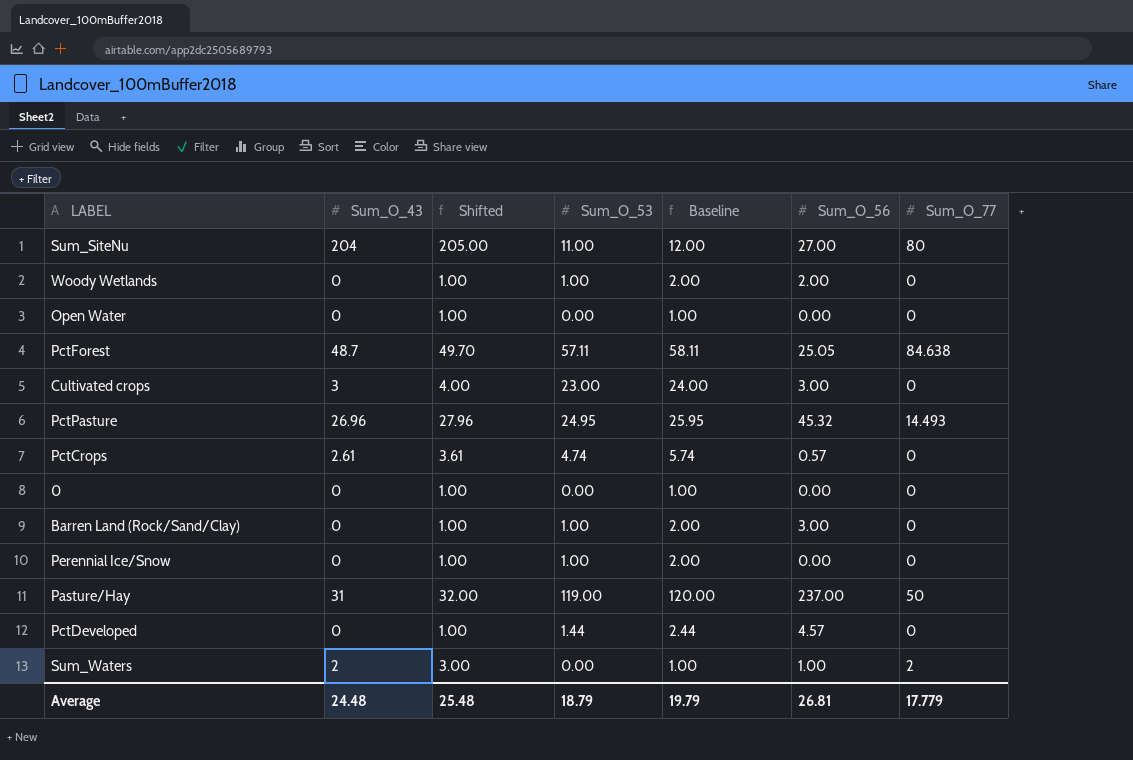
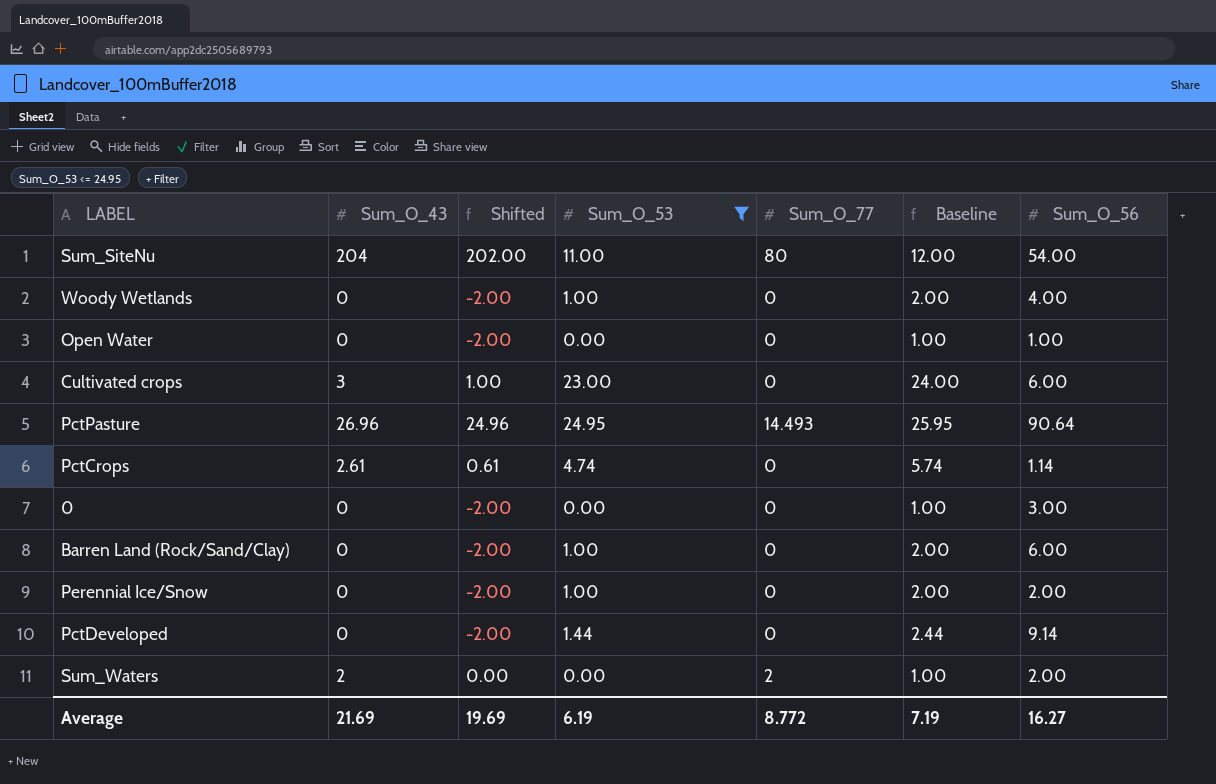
filter: none -> Sum_O_53 <= 24.95
column Shifted | formula: [Sum_O_43] + 1 -> [Sum_O_43] - 2
column Sum_O_77 | position: 7 -> 5
Sum_SiteNu | Sum_O_56: 27.00 -> 54.00
Woody Wetlands | Sum_O_56: 2.00 -> 4.00
Open Water | Sum_O_56: 0.00 -> 1.00
Cultivated crops | Sum_O_56: 3.00 -> 6.00
PctPasture | Sum_O_56: 45.32 -> 90.64
PctCrops | Sum_O_56: 0.57 -> 1.14
0 | Sum_O_56: 0.00 -> 3.00
Barren Land (Rock/Sand/Clay) | Sum_O_56: 3.00 -> 6.00
Perennial Ice/Snow | Sum_O_56: 0.00 -> 2.00
PctDeveloped | Sum_O_56: 4.57 -> 9.14
Sum_Waters | Sum_O_56: 1.00 -> 2.00
Average | Sum_O_43: 24.48 -> 21.69
Average | Shifted: 25.48 -> 19.69
Average | Sum_O_53: 18.79 -> 6.19
Average | Sum_O_77: 17.779 -> 8.772
Average | Baseline: 19.79 -> 7.19
Average | Sum_O_56: 26.81 -> 16.27

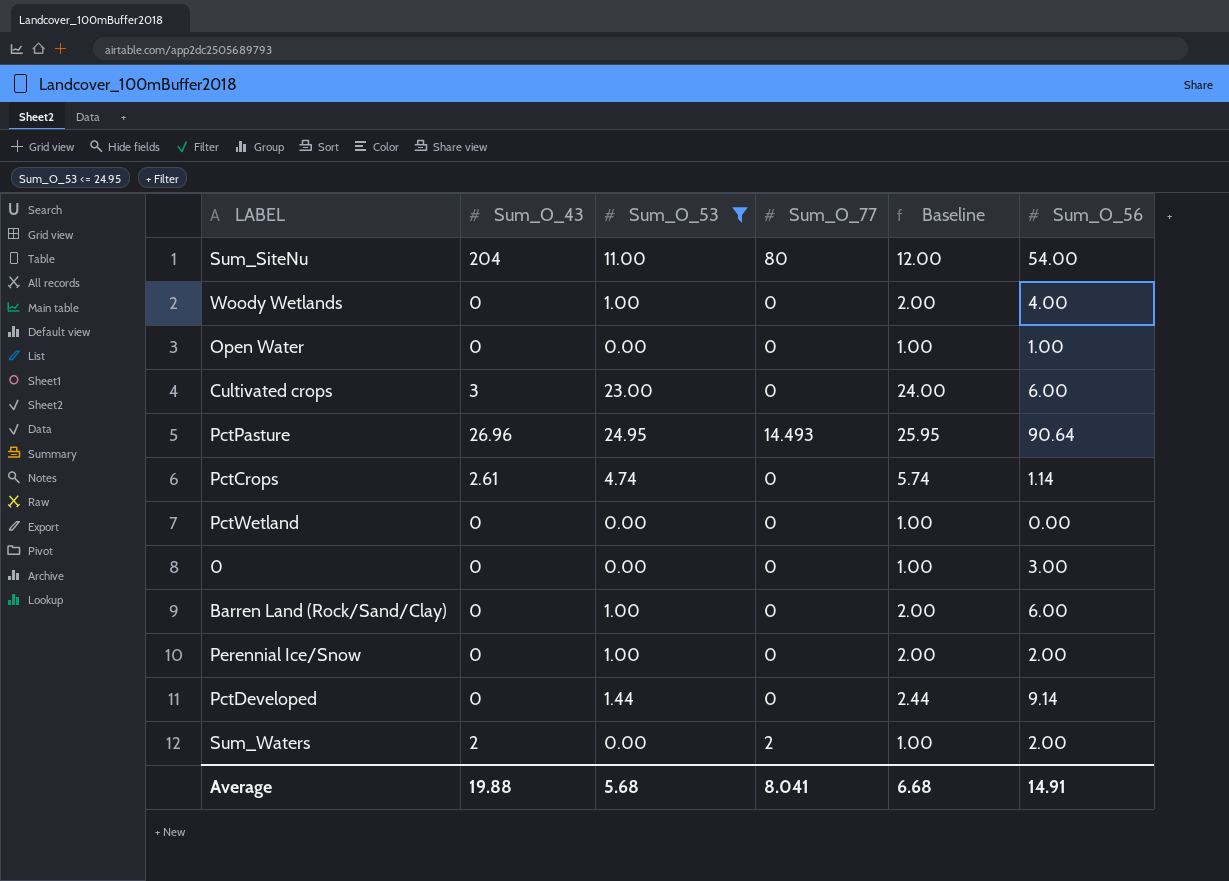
column Shifted | formula: [Sum_O_43] - 2 -> none
row PctWetland: none -> 0 | 0.00 | 0 | 1.00 | 0.00
Average | Sum_O_43: 21.69 -> 19.88
Average | Sum_O_53: 6.19 -> 5.68
Average | Sum_O_77: 8.772 -> 8.041
Average | Baseline: 7.19 -> 6.68
Average | Sum_O_56: 16.27 -> 14.91

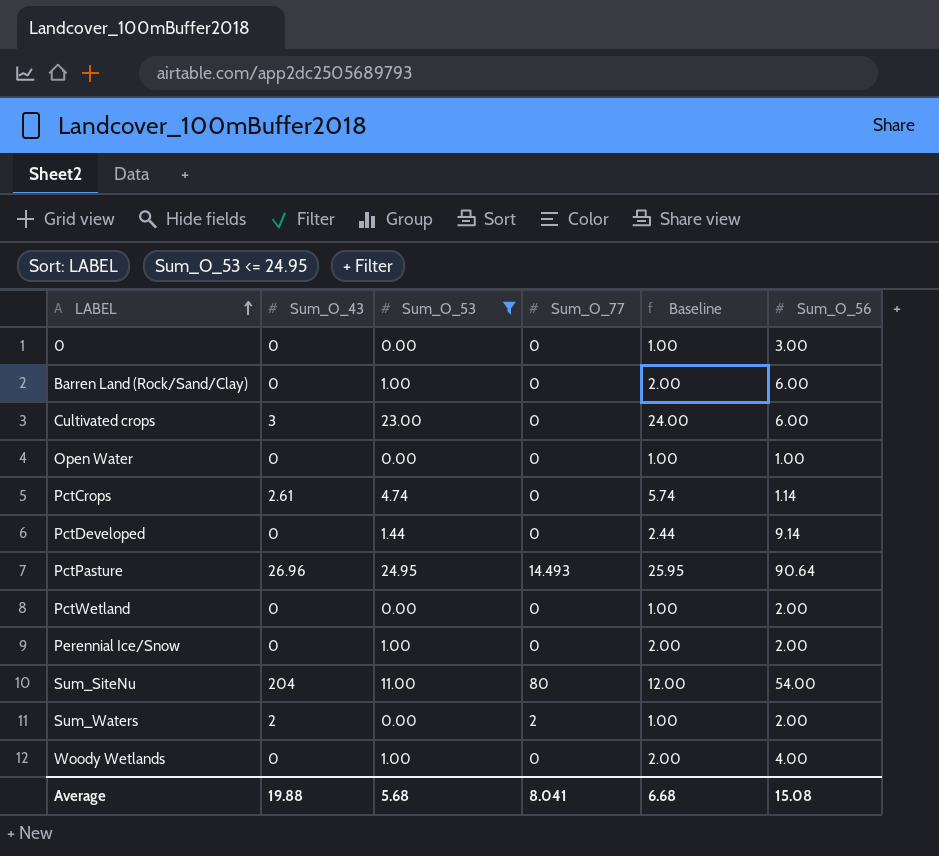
row order: none -> LABEL ascending
PctWetland | Sum_O_56: 0.00 -> 2.00
Average | Sum_O_56: 14.91 -> 15.08

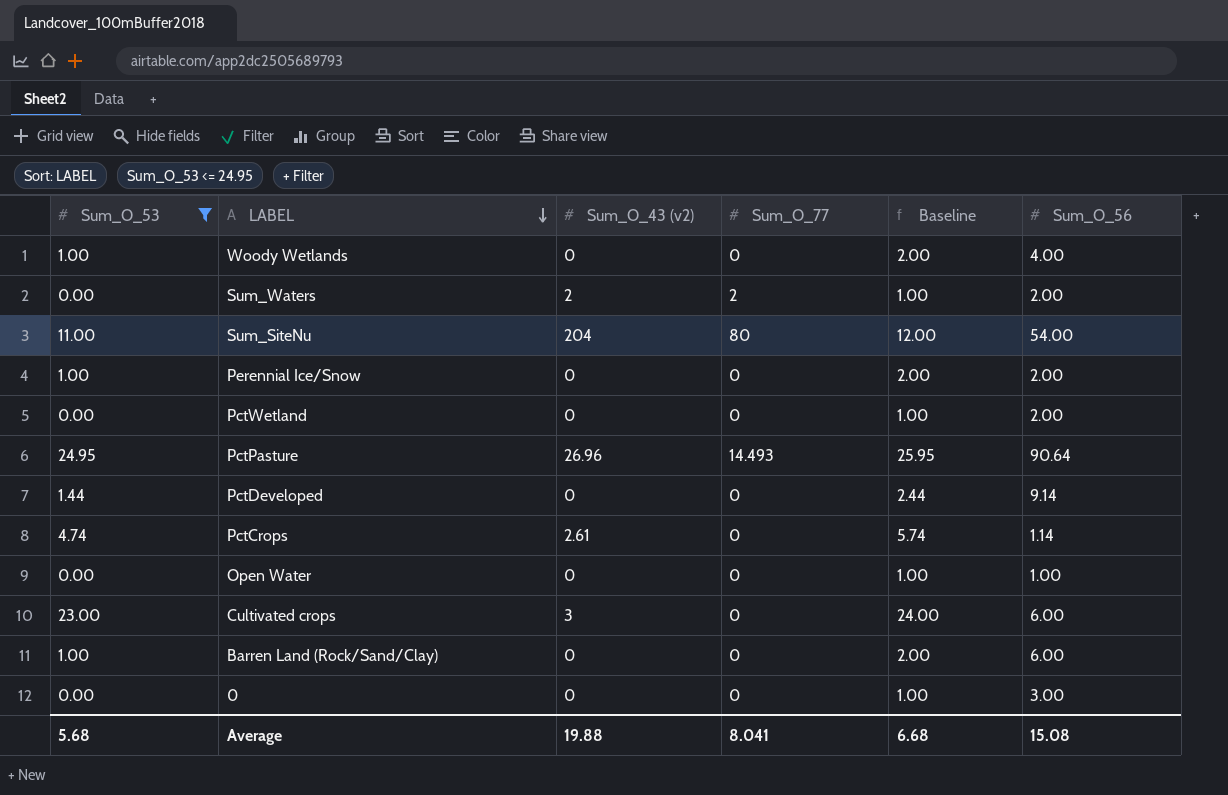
row order: LABEL ascending -> LABEL descending
column Sum_O_53 | position: 3 -> 1
column name: Sum_O_43 -> Sum_O_43 (v2)

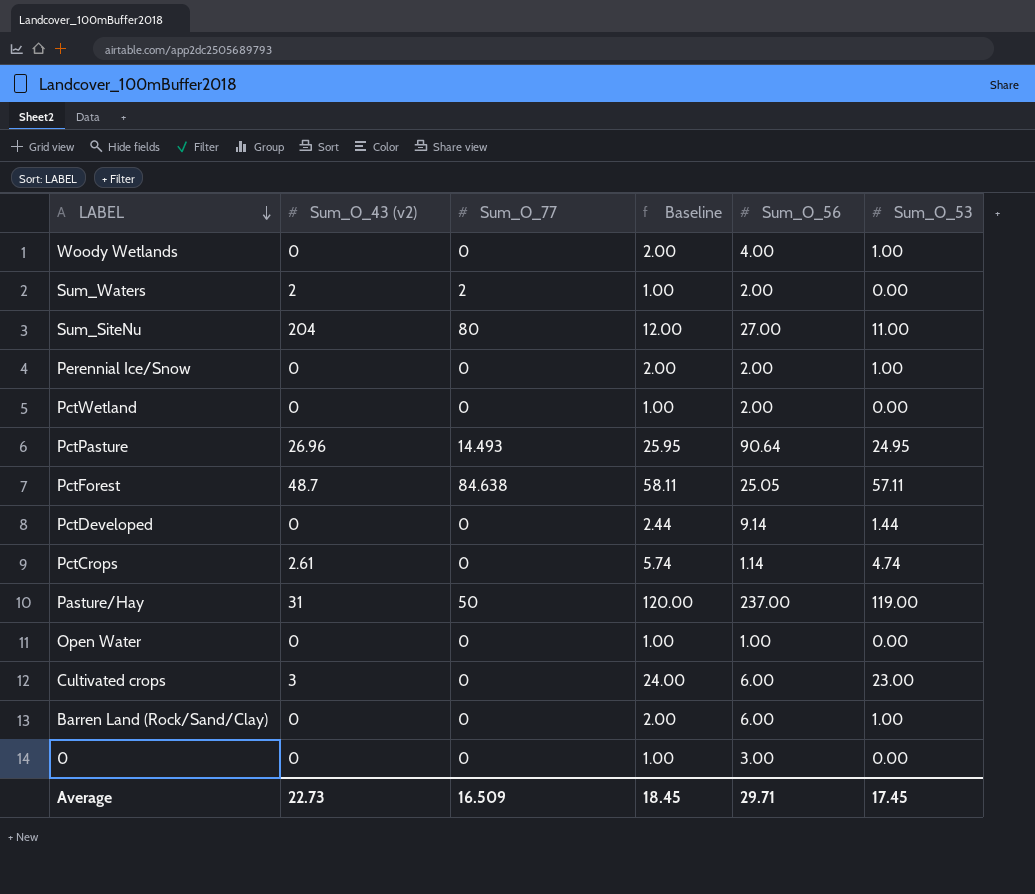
filter: Sum_O_53 <= 24.95 -> none
column Sum_O_53 | position: 1 -> 6
Sum_SiteNu | Sum_O_56: 54.00 -> 27.00
Average | Sum_O_43 (v2): 19.88 -> 22.73
Average | Sum_O_77: 8.041 -> 16.509
Average | Baseline: 6.68 -> 18.45
Average | Sum_O_56: 15.08 -> 29.71
Average | Sum_O_53: 5.68 -> 17.45

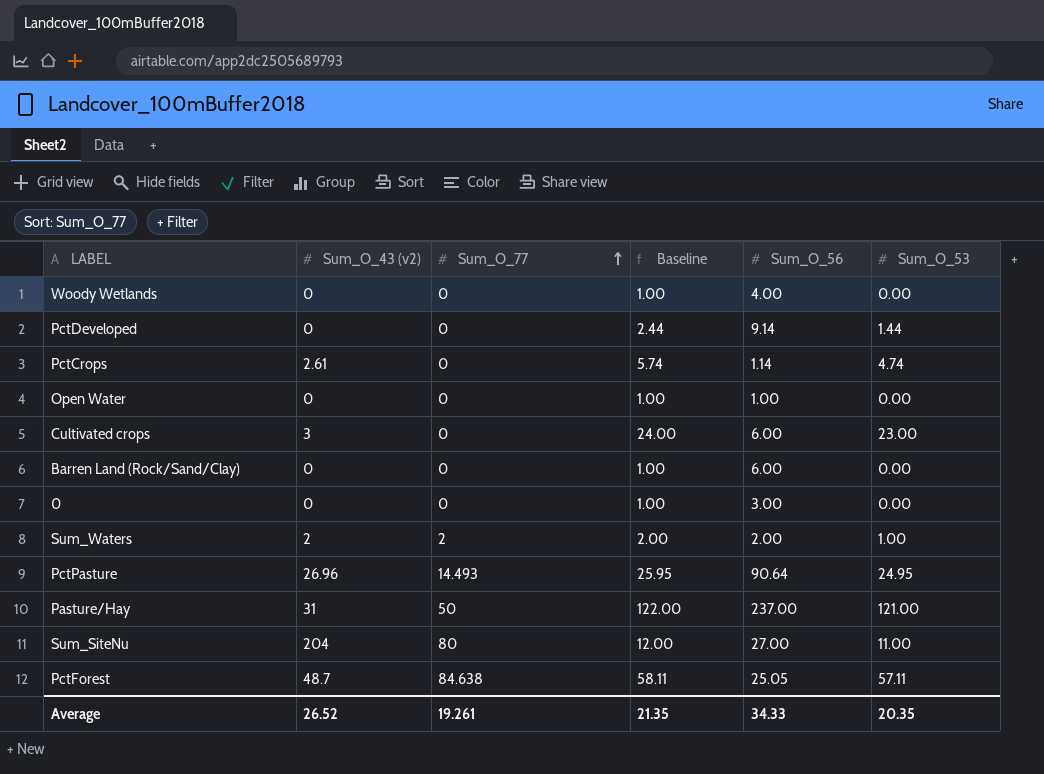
row order: LABEL descending -> Sum_O_77 ascending
row Perennial Ice/Snow: 0 | 0 | 2.00 | 2.00 | 1.00 -> none
row PctWetland: 0 | 0 | 1.00 | 2.00 | 0.00 -> none
Woody Wetlands | Baseline: 2.00 -> 1.00
Woody Wetlands | Sum_O_53: 1.00 -> 0.00
Barren Land (Rock/Sand/Clay) | Baseline: 2.00 -> 1.00
Barren Land (Rock/Sand/Clay) | Sum_O_53: 1.00 -> 0.00
Sum_Waters | Baseline: 1.00 -> 2.00
Sum_Waters | Sum_O_53: 0.00 -> 1.00
Pasture/Hay | Baseline: 120.00 -> 122.00
Pasture/Hay | Sum_O_53: 119.00 -> 121.00
Average | Sum_O_43 (v2): 22.73 -> 26.52
Average | Sum_O_77: 16.509 -> 19.261
Average | Baseline: 18.45 -> 21.35
Average | Sum_O_56: 29.71 -> 34.33
Average | Sum_O_53: 17.45 -> 20.35

